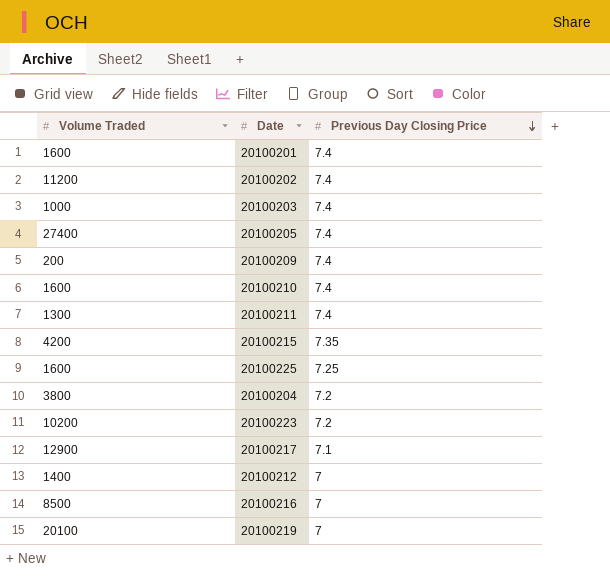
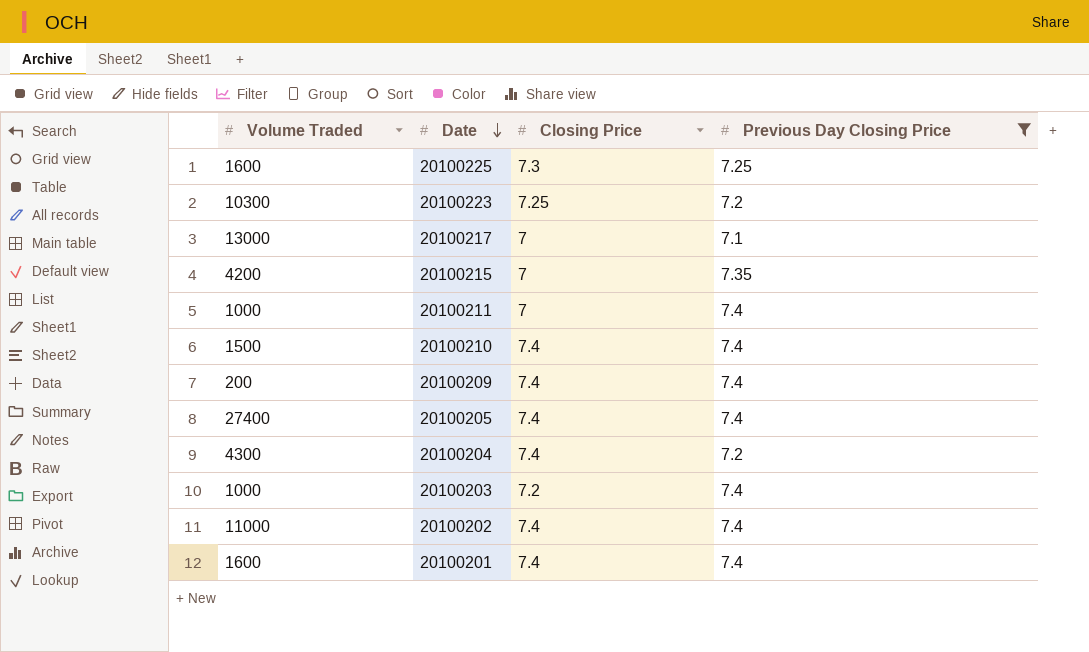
filter: none -> Previous Day Closing Price != 7
row order: Previous Day Closing Price descending -> Date descending
column Closing Price | position: none -> 3
20100223 | Volume Traded: 10200 -> 10300
20100217 | Volume Traded: 12900 -> 13000
20100211 | Volume Traded: 1300 -> 1000
20100210 | Volume Traded: 1600 -> 1500
20100204 | Volume Traded: 3800 -> 4300
20100202 | Volume Traded: 11200 -> 11000

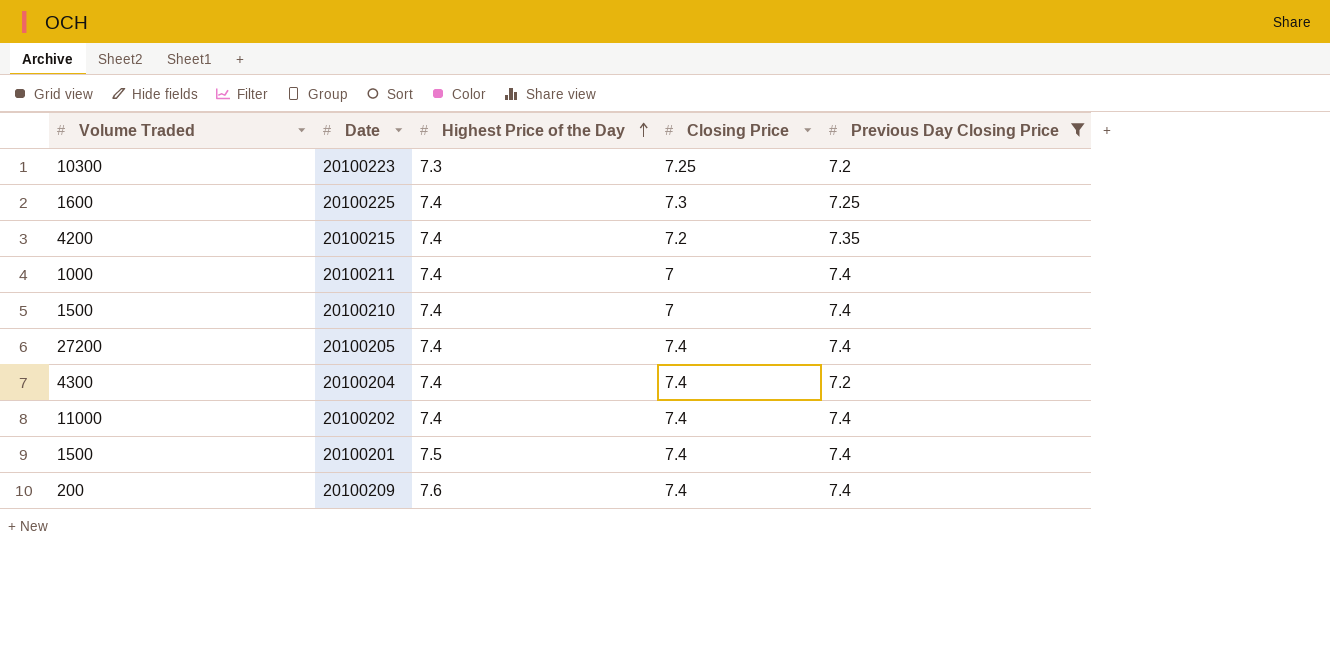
row order: Date descending -> Highest Price of the Day ascending
column Highest Price of the Day | position: none -> 3
row 20100217: 13000 | 7 | 7.1 -> none
row 20100203: 1000 | 7.2 | 7.4 -> none
20100215 | Closing Price: 7 -> 7.2
20100210 | Closing Price: 7.4 -> 7
20100205 | Volume Traded: 27400 -> 27200
20100201 | Volume Traded: 1600 -> 1500

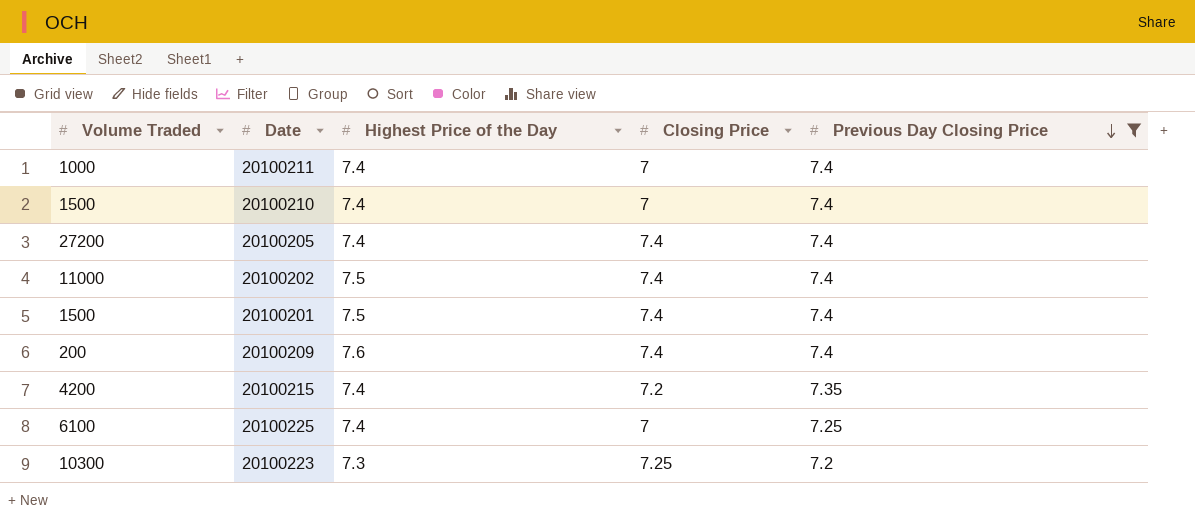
row order: Highest Price of the Day ascending -> Previous Day Closing Price descending
row 20100204: 4300 | 7.4 | 7.4 | 7.2 -> none
20100202 | Highest Price of the Day: 7.4 -> 7.5
20100225 | Volume Traded: 1600 -> 6100
20100225 | Closing Price: 7.3 -> 7

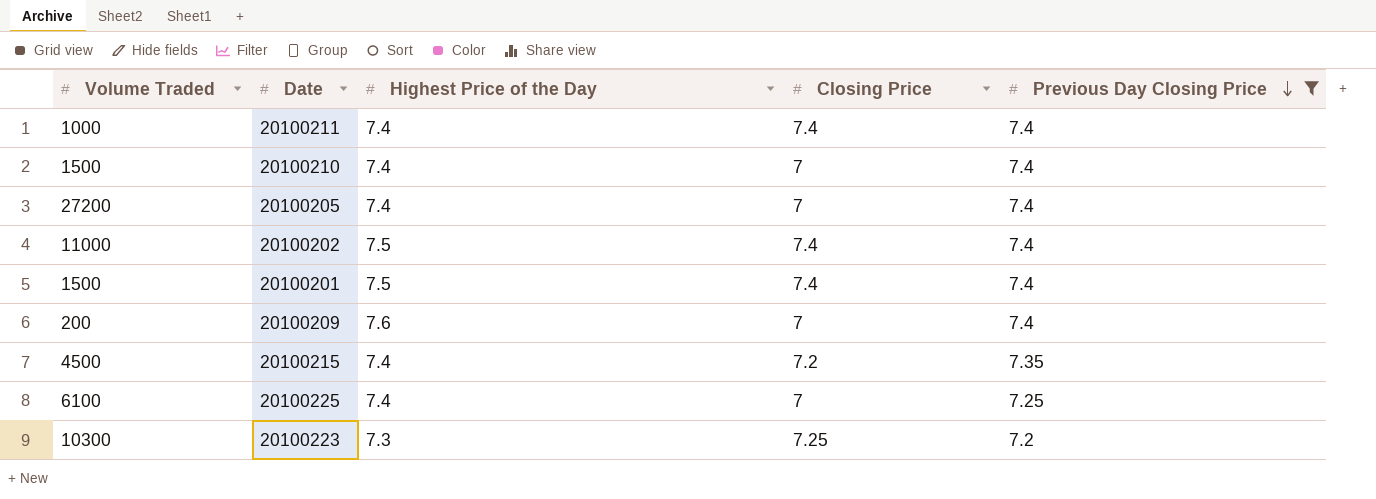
20100211 | Closing Price: 7 -> 7.4
20100205 | Closing Price: 7.4 -> 7
20100209 | Closing Price: 7.4 -> 7
20100215 | Volume Traded: 4200 -> 4500

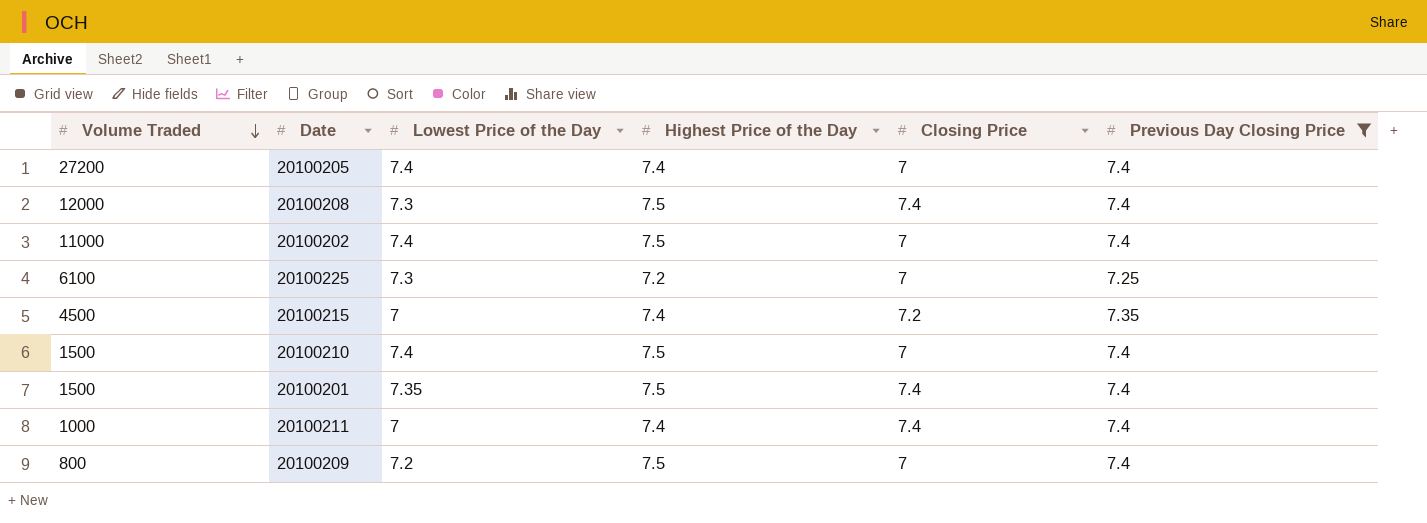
row order: Previous Day Closing Price descending -> Volume Traded descending
column Lowest Price of the Day | position: none -> 3
row 20100223: 10300 | 7.3 | 7.25 | 7.2 -> none
row 20100208: none -> 12000 | 7.3 | 7.5 | 7.4 | 7.4
20100202 | Closing Price: 7.4 -> 7
20100225 | Highest Price of the Day: 7.4 -> 7.2
20100210 | Highest Price of the Day: 7.4 -> 7.5
20100209 | Volume Traded: 200 -> 800
20100209 | Highest Price of the Day: 7.6 -> 7.5

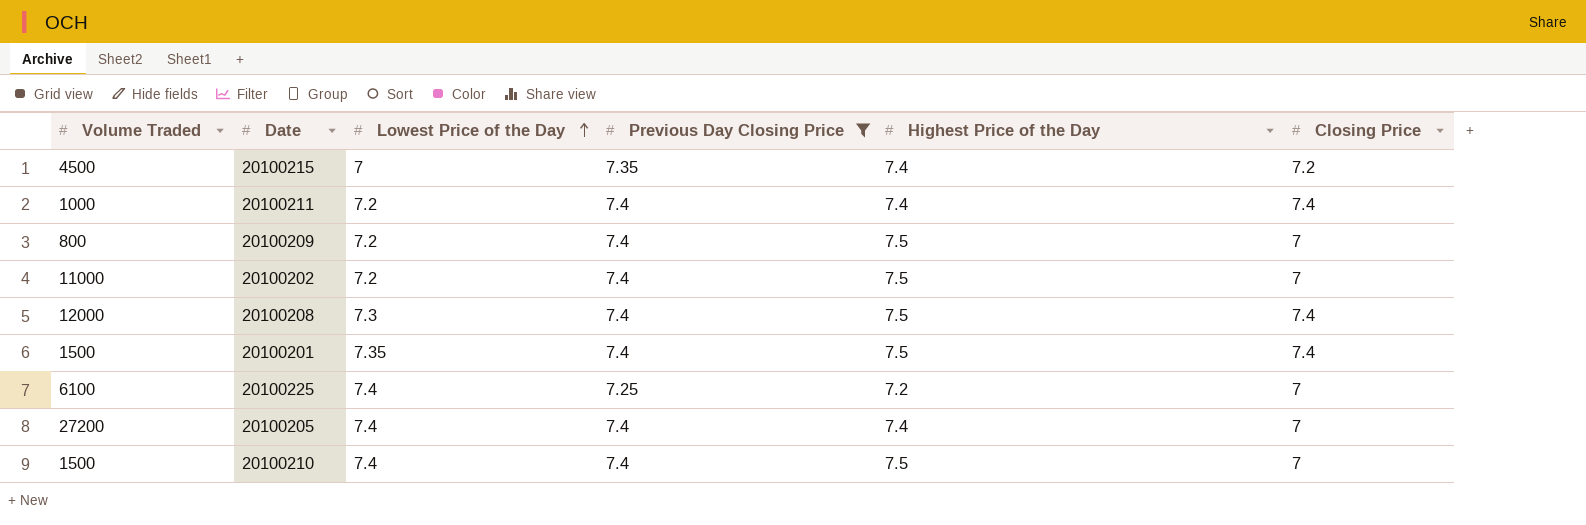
row order: Volume Traded descending -> Lowest Price of the Day ascending
column Previous Day Closing Price | position: 6 -> 4
20100211 | Lowest Price of the Day: 7 -> 7.2
20100202 | Lowest Price of the Day: 7.4 -> 7.2
20100225 | Lowest Price of the Day: 7.3 -> 7.4

